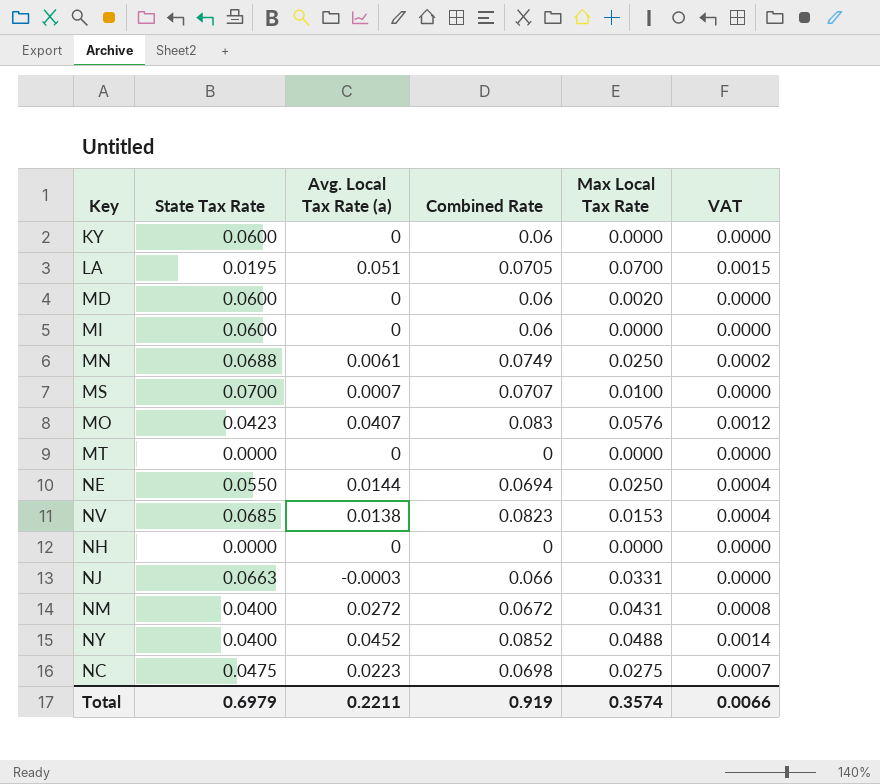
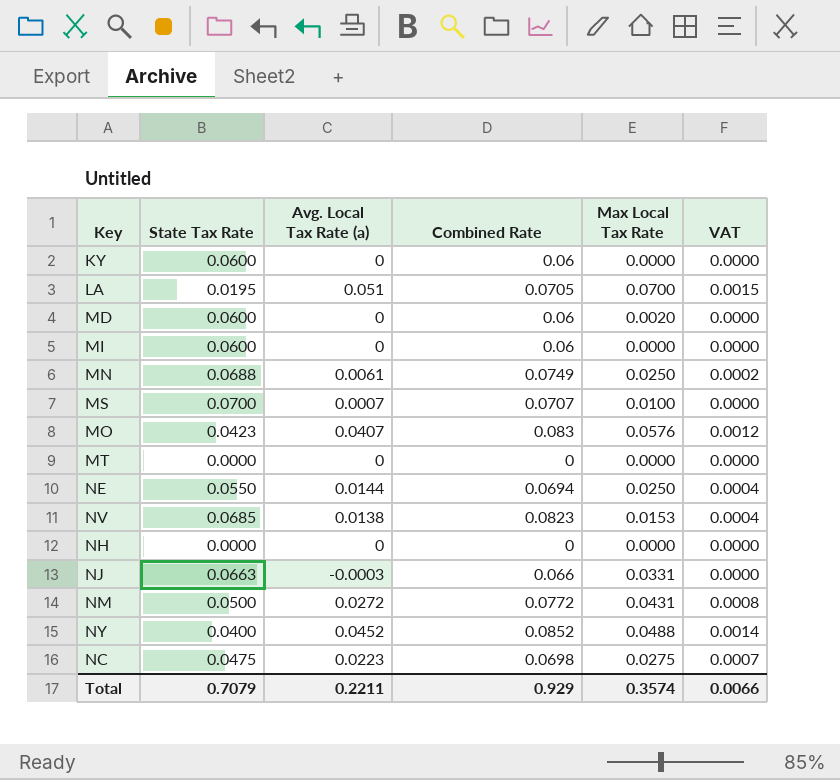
NM | State Tax Rate: 0.0400 -> 0.0500
NM | Combined Rate: 0.0672 -> 0.0772
Total | State Tax Rate: 0.6979 -> 0.7079
Total | Combined Rate: 0.919 -> 0.929

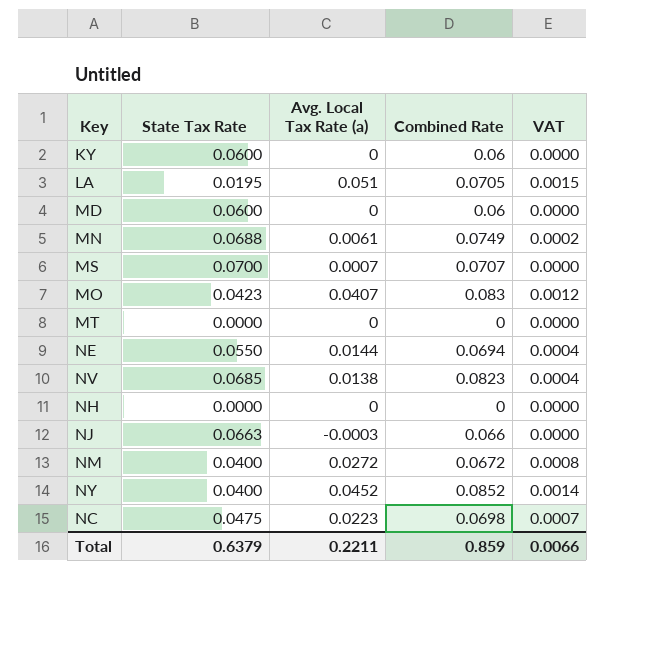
column Max Local Tax Rate | position: 5 -> none
row MI: 0.0600 | 0 | 0.06 | 0.0000 | 0.0000 -> none
NM | State Tax Rate: 0.0500 -> 0.0400
NM | Combined Rate: 0.0772 -> 0.0672
Total | State Tax Rate: 0.7079 -> 0.6379
Total | Combined Rate: 0.929 -> 0.859

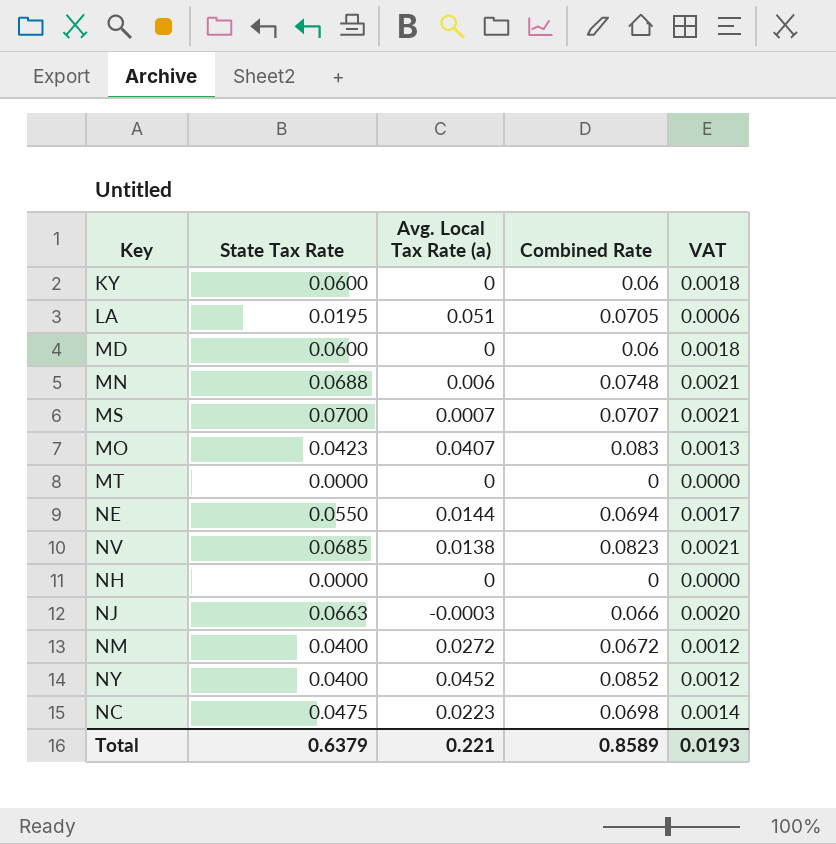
column VAT | formula: [Avg. Local Tax Rate (a)] * 0.03 -> [State Tax Rate] * 0.03
MN | Avg. Local Tax Rate (a): 0.0061 -> 0.006
MN | Combined Rate: 0.0749 -> 0.0748
Total | Avg. Local Tax Rate (a): 0.2211 -> 0.221
Total | Combined Rate: 0.859 -> 0.8589
Total | VAT: 0.0066 -> 0.0193

